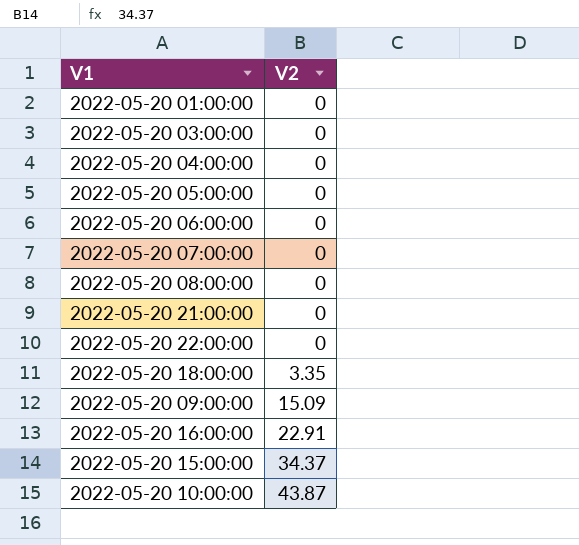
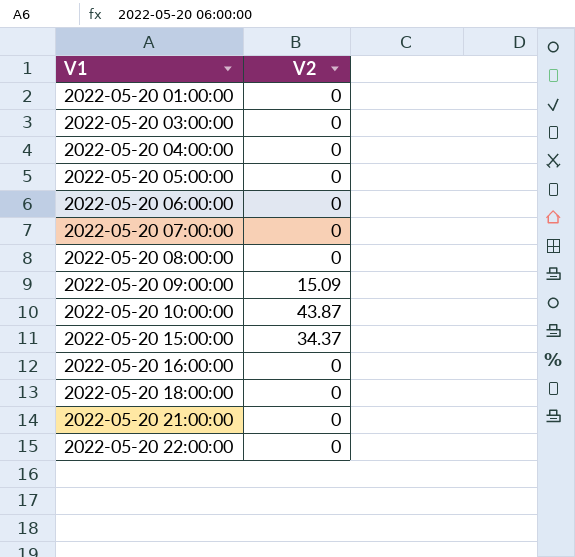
row order: V2 ascending -> V1 ascending
2022-05-20 16:00:00 | V2: 22.91 -> 0
2022-05-20 18:00:00 | V2: 3.35 -> 0

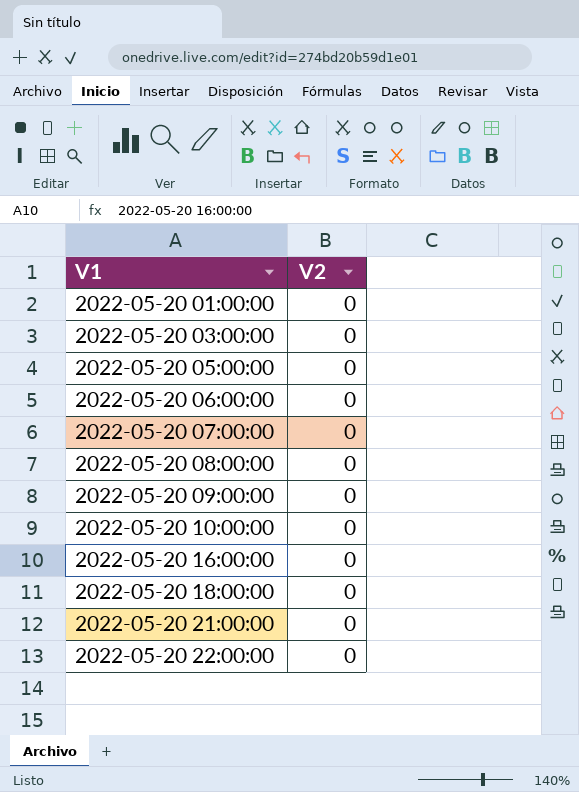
row 2022-05-20 04:00:00: 0 -> none
row 2022-05-20 15:00:00: 34.37 -> none
2022-05-20 09:00:00 | V2: 15.09 -> 0
2022-05-20 10:00:00 | V2: 43.87 -> 0

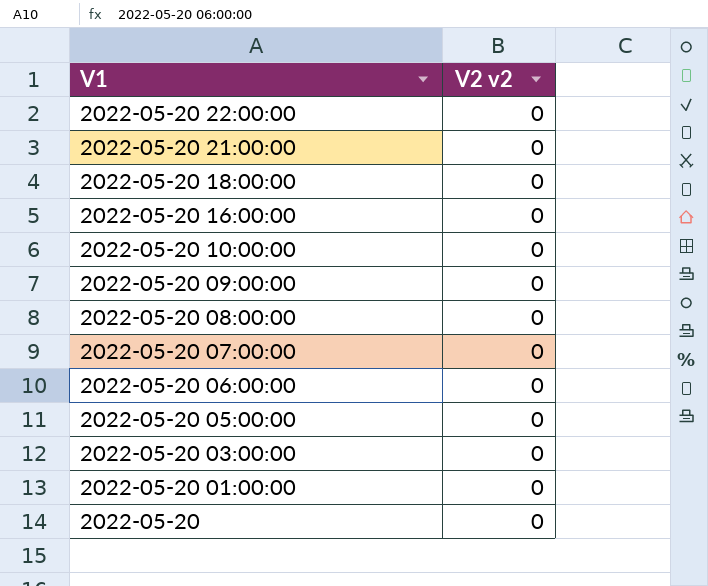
row order: V1 ascending -> V1 descending
column name: V2 -> V2 v2
row 2022-05-20: none -> 0

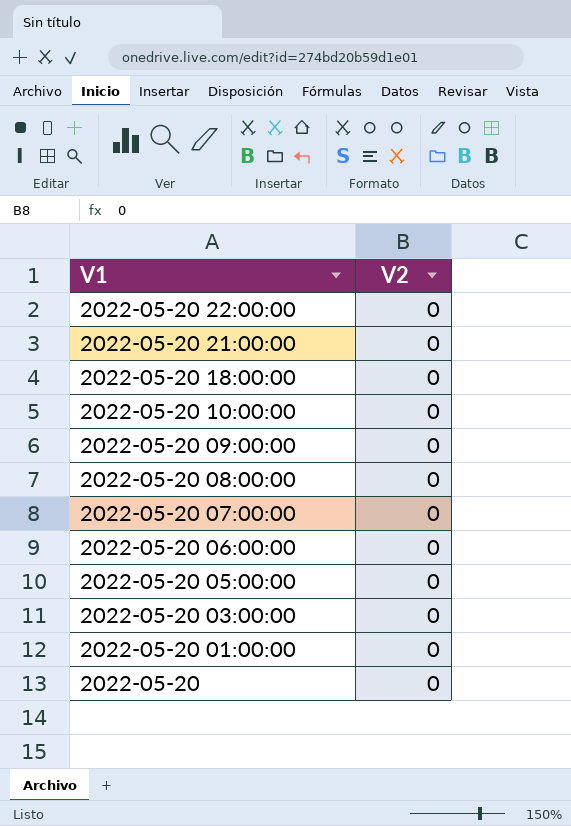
column name: V2 v2 -> V2
row 2022-05-20 16:00:00: 0 -> none

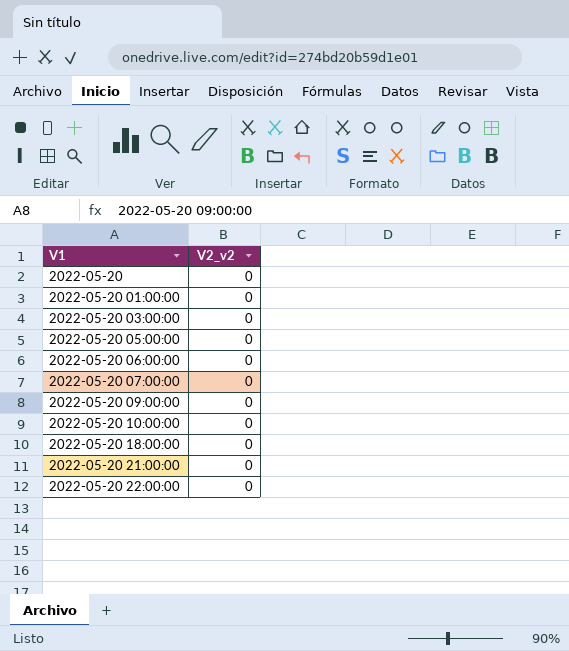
row order: V1 descending -> V1 ascending
column name: V2 -> V2_v2
row 2022-05-20 08:00:00: 0 -> none

